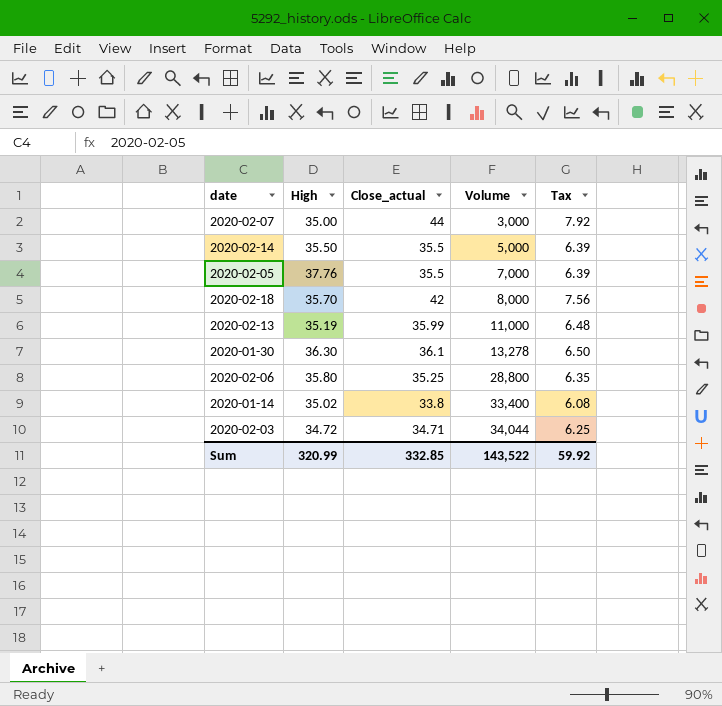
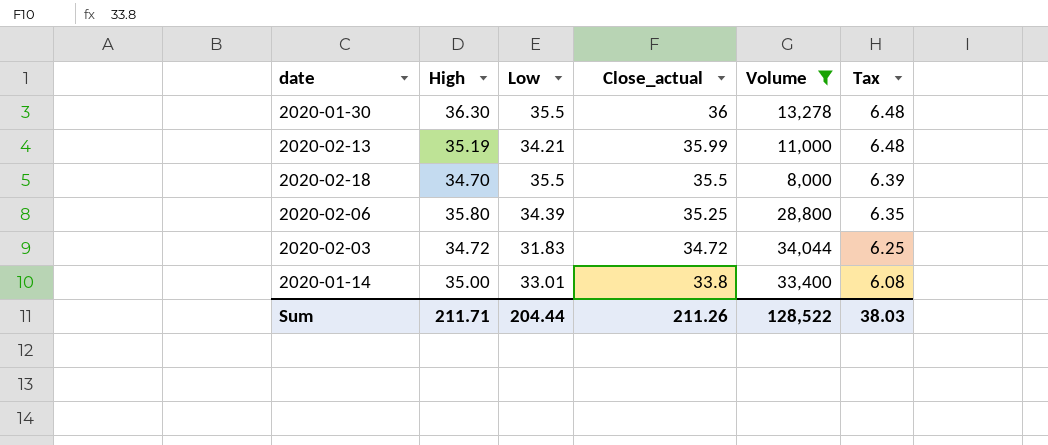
filter: none -> Volume >= 8,000
row order: Volume ascending -> Close_actual descending
column Low | position: none -> 3
2020-01-30 | Close_actual: 36.1 -> 36
2020-01-30 | Tax: 6.50 -> 6.48
2020-02-18 | High: 35.70 -> 34.70
2020-02-18 | Close_actual: 42 -> 35.5
2020-02-18 | Tax: 7.56 -> 6.39
2020-02-03 | Close_actual: 34.71 -> 34.72
2020-01-14 | High: 35.02 -> 35.00
Sum | High: 320.99 -> 211.71
Sum | Close_actual: 332.85 -> 211.26
Sum | Volume: 143,522 -> 128,522
Sum | Tax: 59.92 -> 38.03

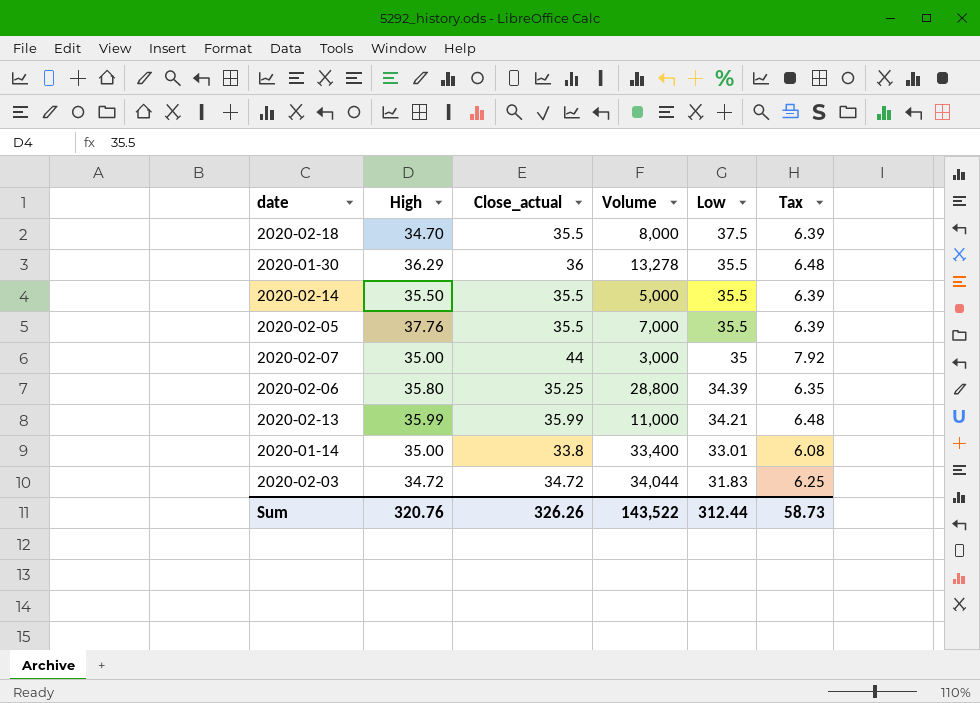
filter: Volume >= 8,000 -> none
row order: Close_actual descending -> Low descending
column Low | position: 3 -> 5
2020-02-18 | Low: 35.5 -> 37.5
2020-01-30 | High: 36.30 -> 36.29
2020-02-13 | High: 35.19 -> 35.99
Sum | High: 211.71 -> 320.76
Sum | Close_actual: 211.26 -> 326.26
Sum | Volume: 128,522 -> 143,522
Sum | Low: 204.44 -> 312.44
Sum | Tax: 38.03 -> 58.73

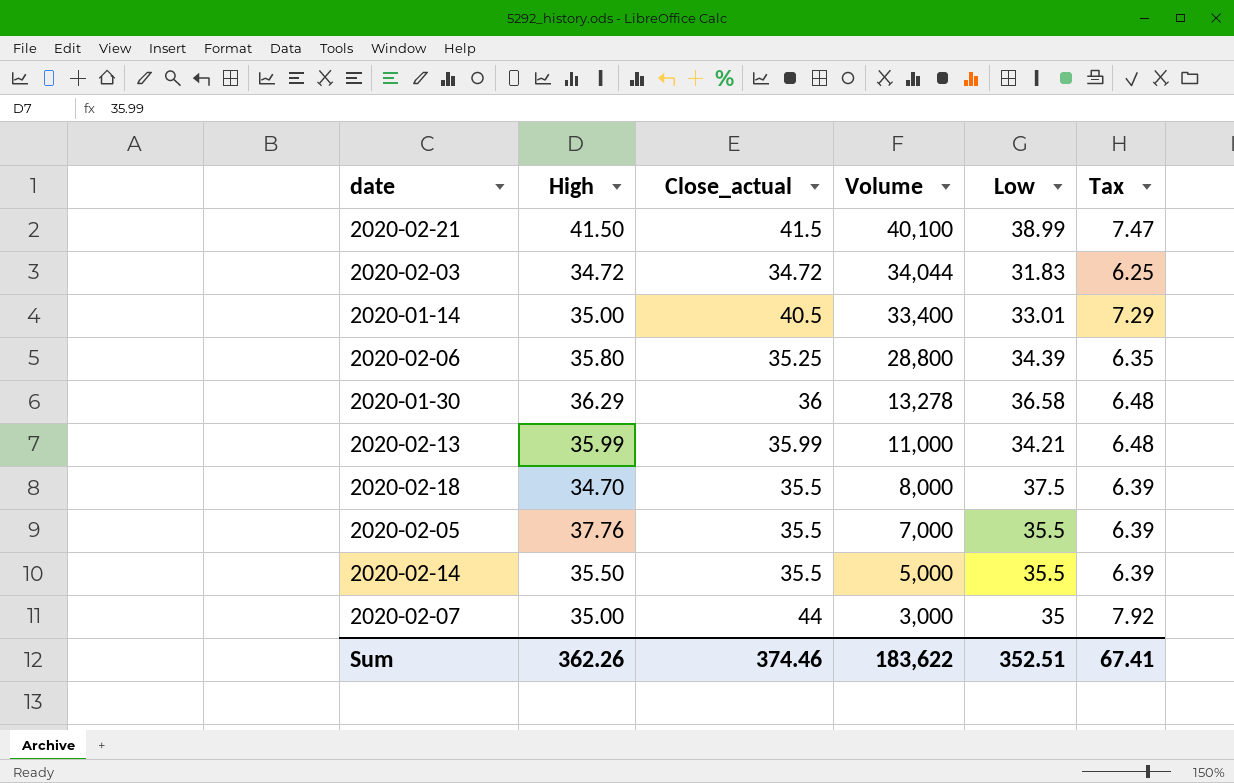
row order: Low descending -> Volume descending
row 2020-02-21: none -> 41.50 | 41.5 | 40,100 | 38.99 | 7.47
2020-01-14 | Close_actual: 33.8 -> 40.5
2020-01-14 | Tax: 6.08 -> 7.29
2020-01-30 | Low: 35.5 -> 36.58
Sum | High: 320.76 -> 362.26
Sum | Close_actual: 326.26 -> 374.46
Sum | Volume: 143,522 -> 183,622
Sum | Low: 312.44 -> 352.51
Sum | Tax: 58.73 -> 67.41

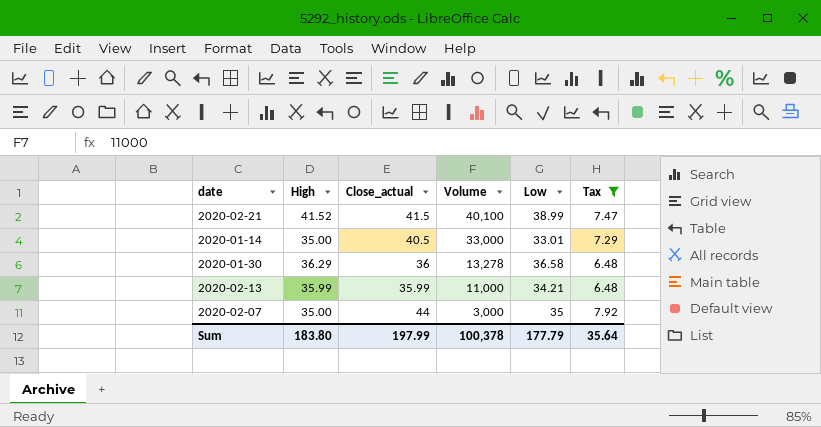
filter: none -> Tax >= 6.48
2020-02-21 | High: 41.50 -> 41.52
2020-01-14 | Volume: 33,400 -> 33,000
Sum | High: 362.26 -> 183.80
Sum | Close_actual: 374.46 -> 197.99
Sum | Volume: 183,622 -> 100,378
Sum | Low: 352.51 -> 177.79
Sum | Tax: 67.41 -> 35.64

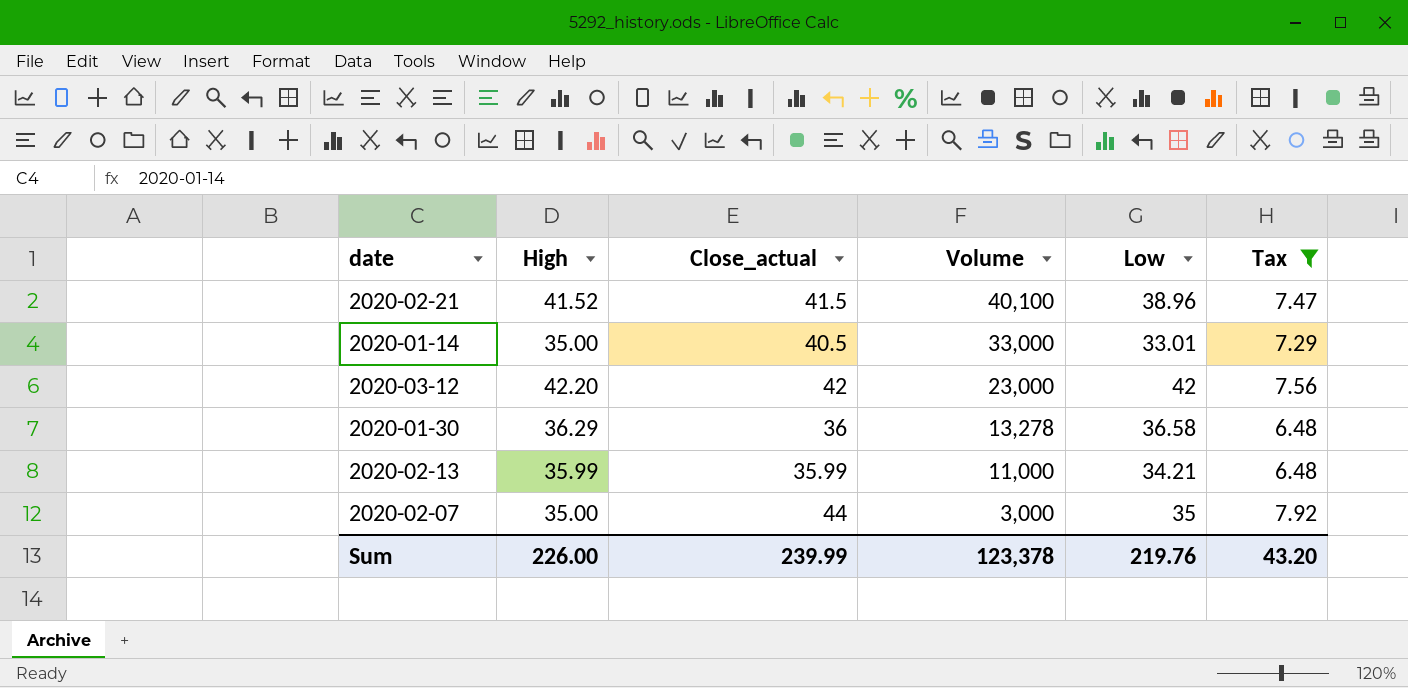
2020-02-21 | Low: 38.99 -> 38.96
row 2020-03-12: none -> 42.20 | 42 | 23,000 | 42 | 7.56
Sum | High: 183.80 -> 226.00
Sum | Close_actual: 197.99 -> 239.99
Sum | Volume: 100,378 -> 123,378
Sum | Low: 177.79 -> 219.76
Sum | Tax: 35.64 -> 43.20

